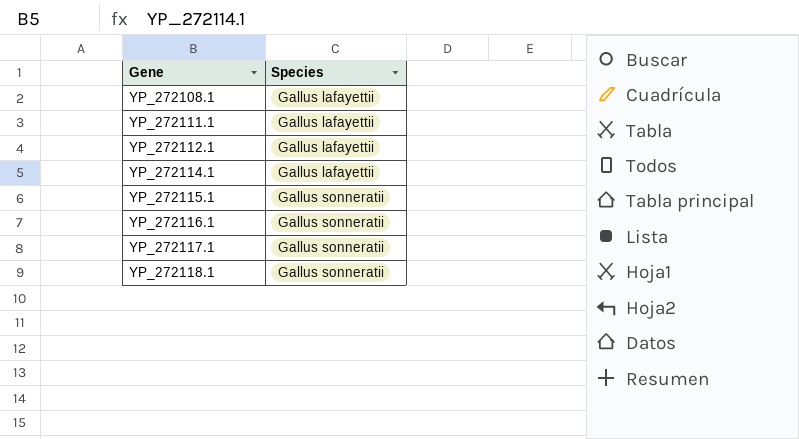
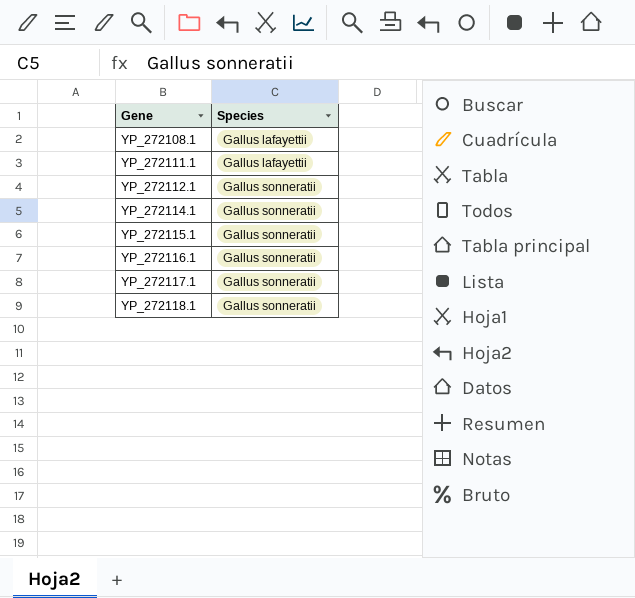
YP_272112.1 | Species: Gallus lafayettii -> Gallus sonneratii
YP_272114.1 | Species: Gallus lafayettii -> Gallus sonneratii

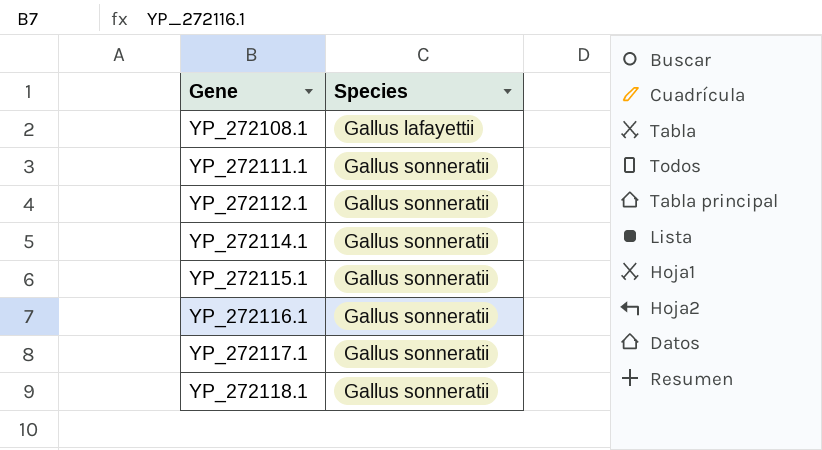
YP_272111.1 | Species: Gallus lafayettii -> Gallus sonneratii

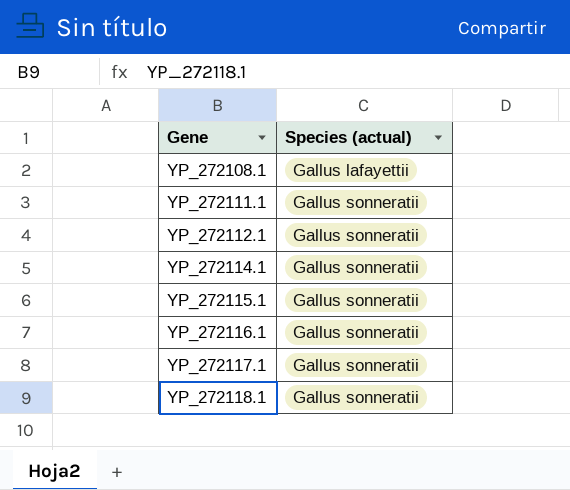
column name: Species -> Species (actual)

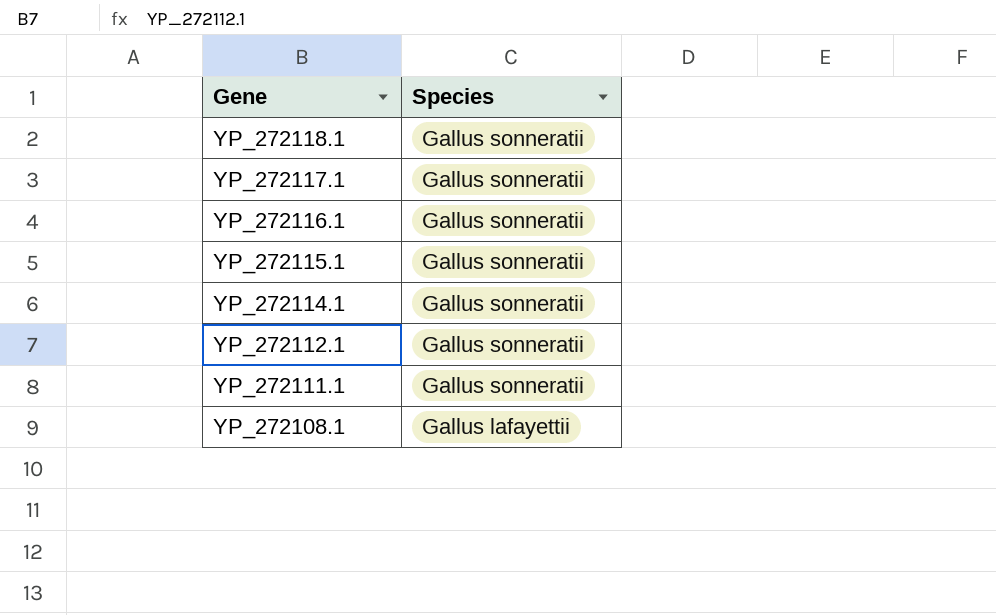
row order: Gene ascending -> Gene descending
column name: Species (actual) -> Species

